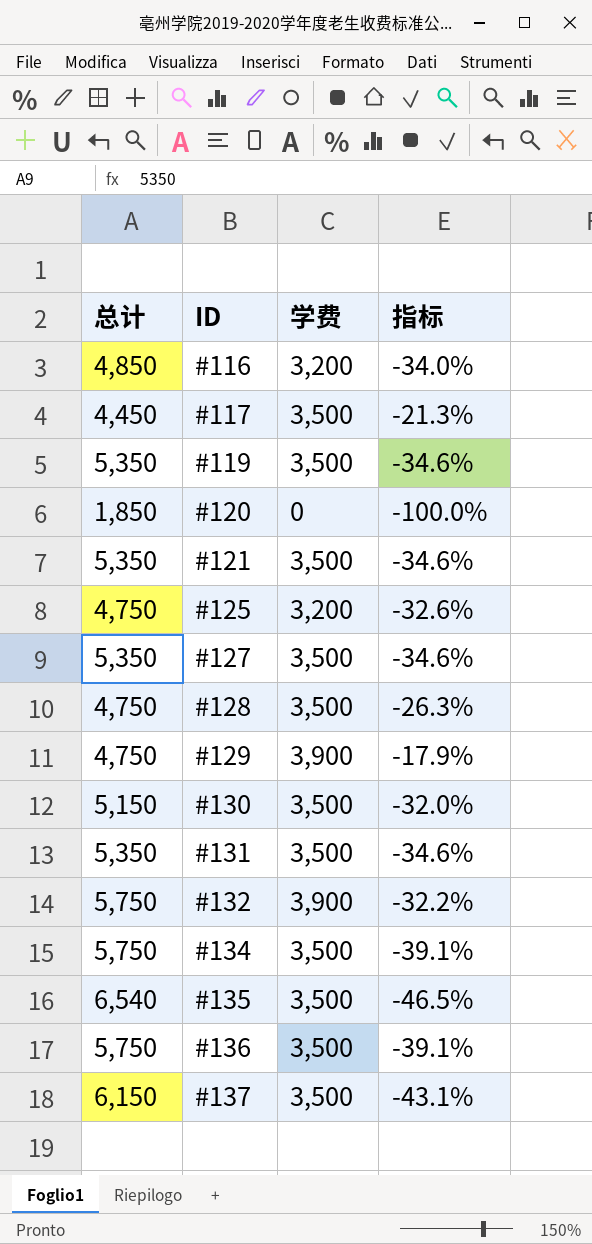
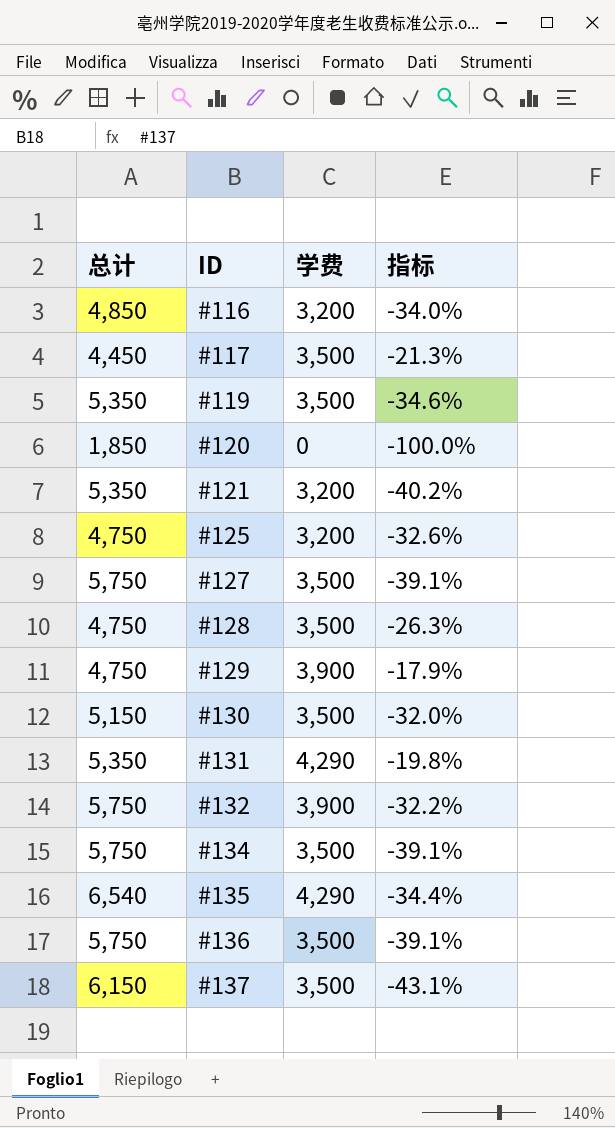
#121 | 学费: 3,500 -> 3,200
#121 | 指标: -34.6% -> -40.2%
#127 | 总计: 5,350 -> 5,750
#127 | 指标: -34.6% -> -39.1%
#131 | 学费: 3,500 -> 4,290
#131 | 指标: -34.6% -> -19.8%
#135 | 学费: 3,500 -> 4,290
#135 | 指标: -46.5% -> -34.4%

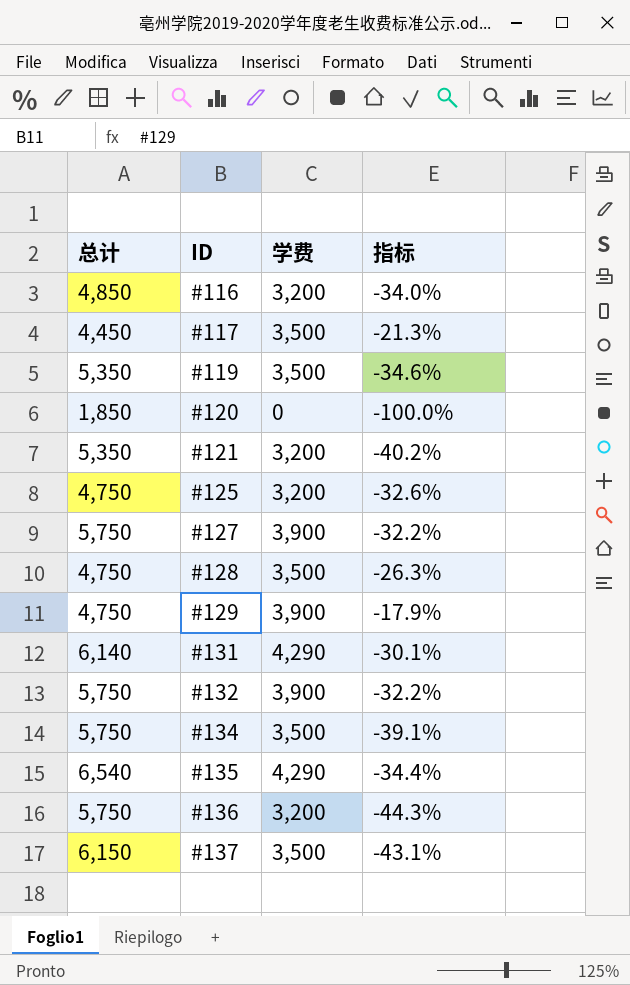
row #130: 5,150 | 3,500 | -32.0% -> none
#127 | 学费: 3,500 -> 3,900
#127 | 指标: -39.1% -> -32.2%
#131 | 总计: 5,350 -> 6,140
#131 | 指标: -19.8% -> -30.1%
#136 | 学费: 3,500 -> 3,200
#136 | 指标: -39.1% -> -44.3%

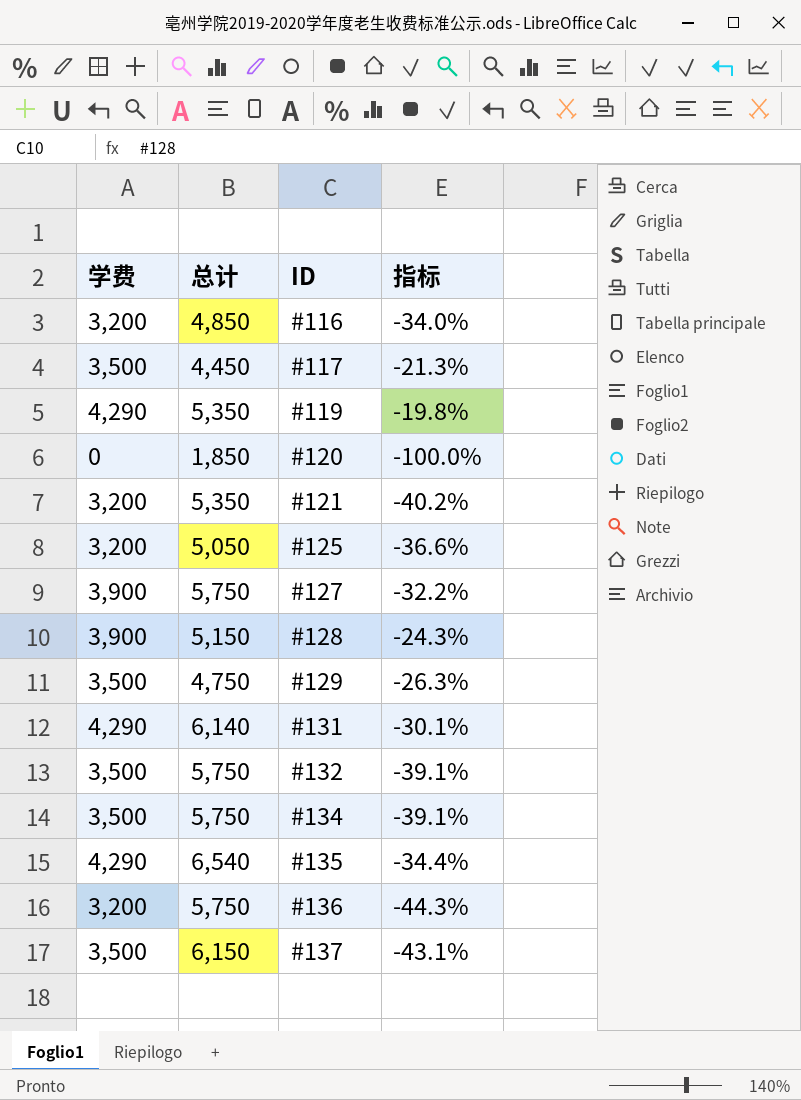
column 学费 | position: 3 -> 1
#119 | 学费: 3,500 -> 4,290
#119 | 指标: -34.6% -> -19.8%
#125 | 总计: 4,750 -> 5,050
#125 | 指标: -32.6% -> -36.6%
#128 | 学费: 3,500 -> 3,900
#128 | 总计: 4,750 -> 5,150
#128 | 指标: -26.3% -> -24.3%
#129 | 学费: 3,900 -> 3,500
#129 | 指标: -17.9% -> -26.3%
#132 | 学费: 3,900 -> 3,500
#132 | 指标: -32.2% -> -39.1%

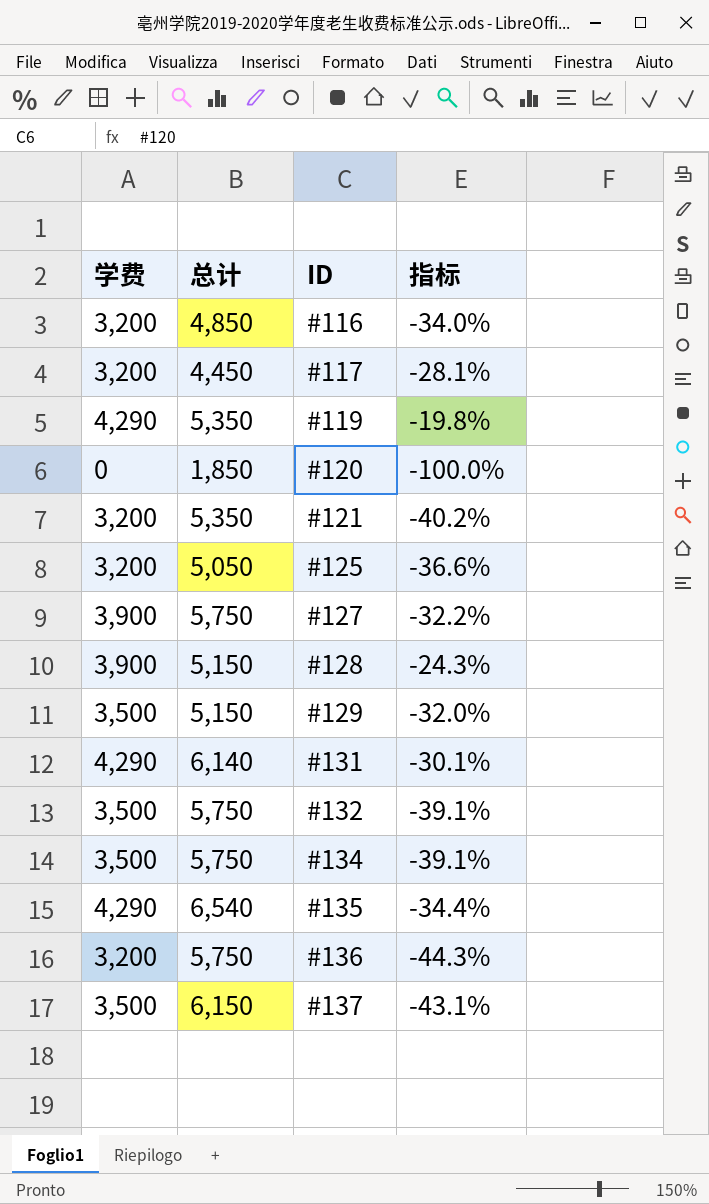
#117 | 学费: 3,500 -> 3,200
#117 | 指标: -21.3% -> -28.1%
#129 | 总计: 4,750 -> 5,150
#129 | 指标: -26.3% -> -32.0%

